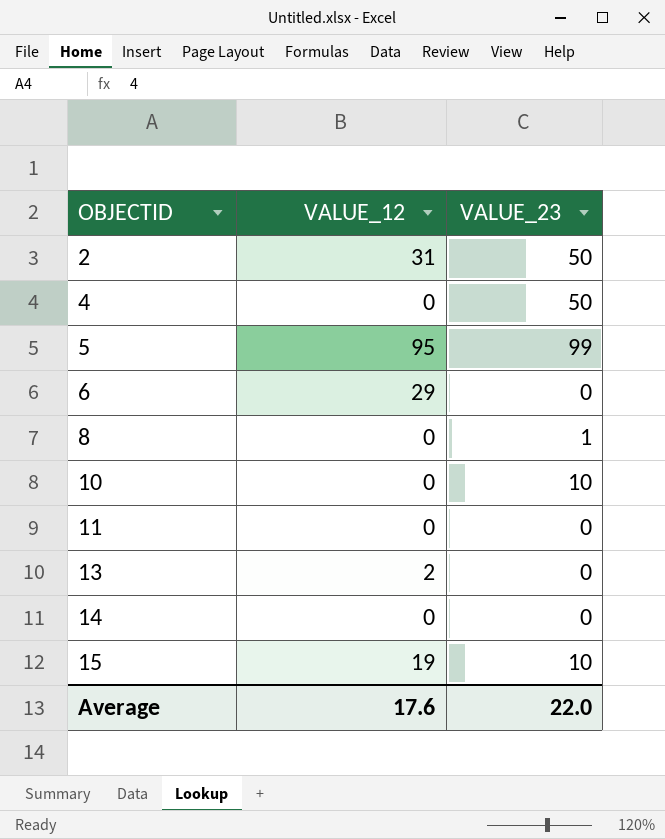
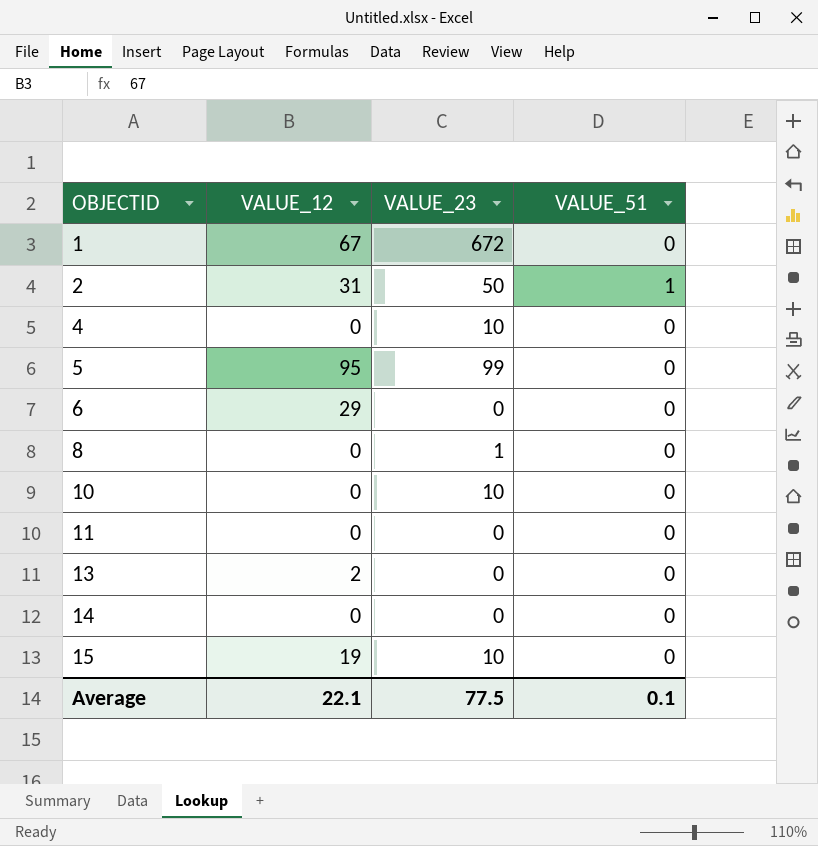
column VALUE_51 | position: none -> 4
row 1: none -> 67 | 672 | 0
4 | VALUE_23: 50 -> 10
Average | VALUE_12: 17.6 -> 22.1
Average | VALUE_23: 22.0 -> 77.5

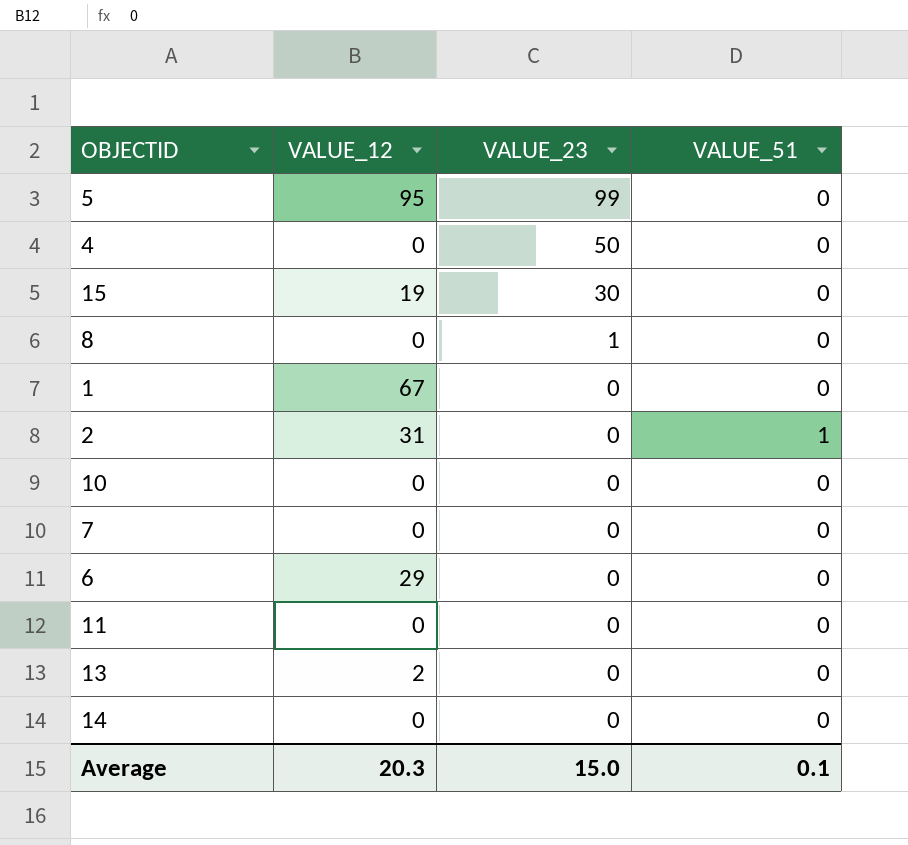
row order: OBJECTID ascending -> VALUE_23 descending
4 | VALUE_23: 10 -> 50
15 | VALUE_23: 10 -> 30
1 | VALUE_23: 672 -> 0
2 | VALUE_23: 50 -> 0
10 | VALUE_23: 10 -> 0
row 7: none -> 0 | 0 | 0
Average | VALUE_12: 22.1 -> 20.3
Average | VALUE_23: 77.5 -> 15.0

